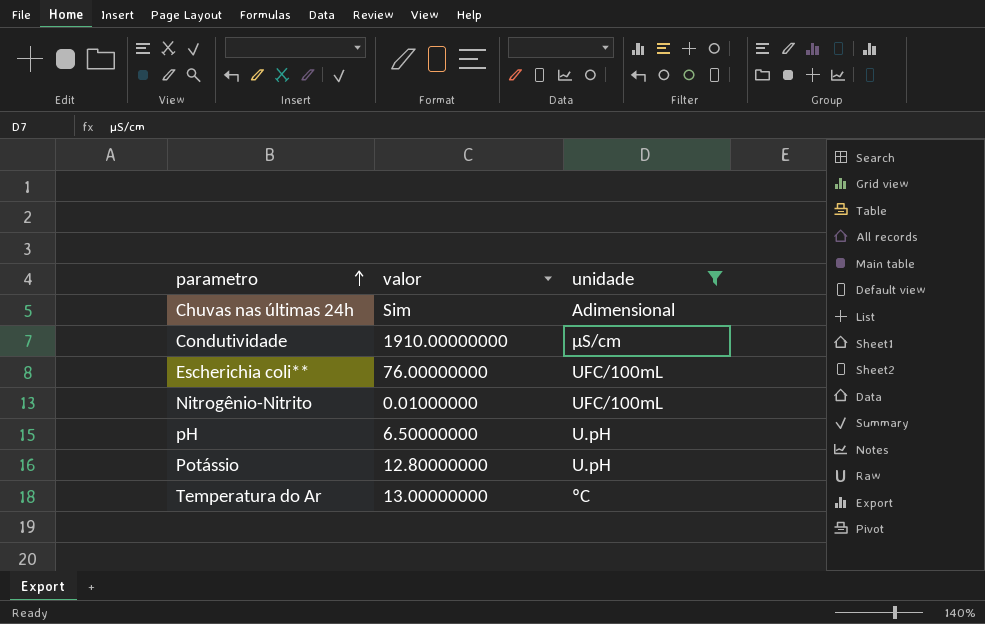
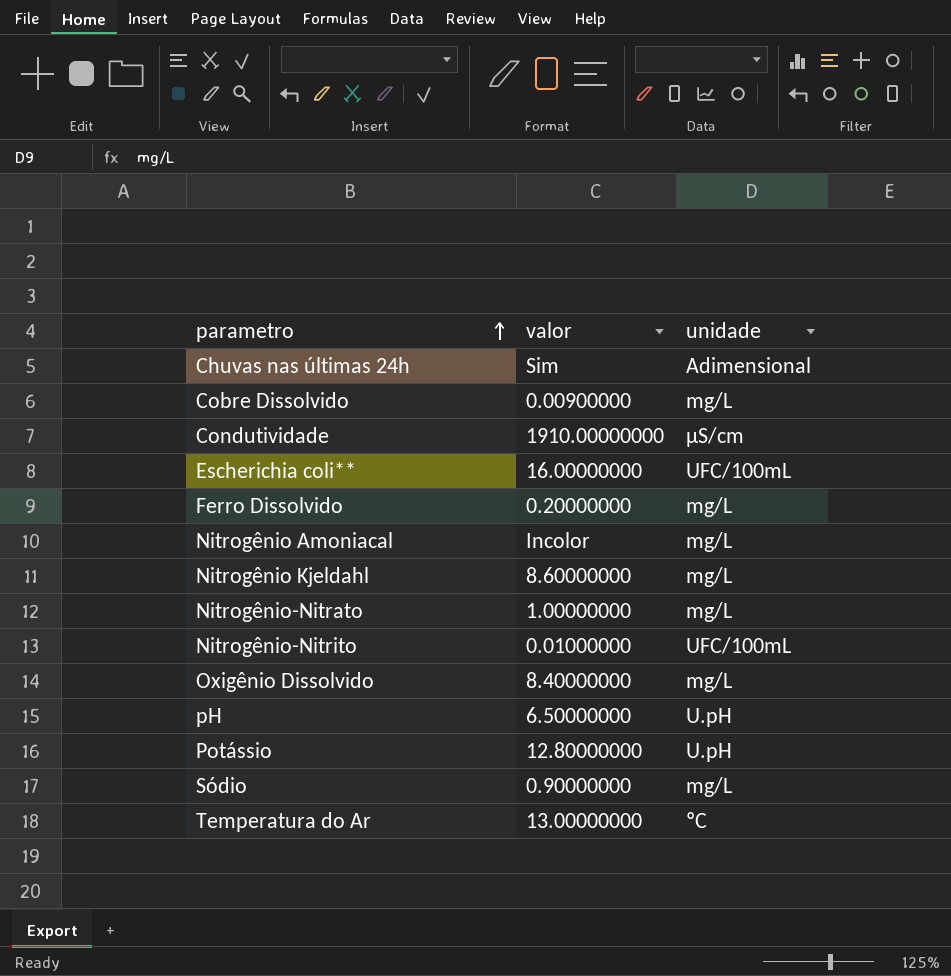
filter: unidade != mg/L -> none
Escherichia coli** | valor: 76.00000000 -> 16.00000000

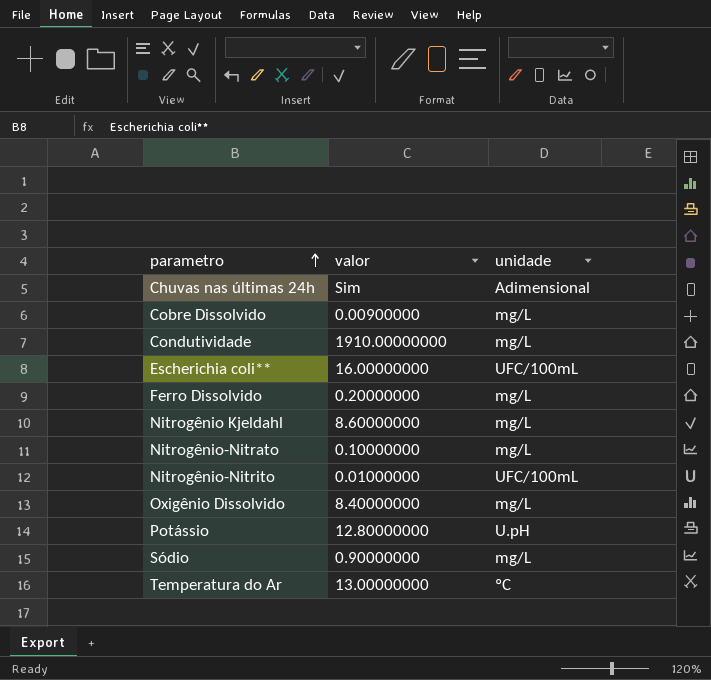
row Nitrogênio Amoniacal: Incolor | mg/L -> none
row pH: 6.50000000 | U.pH -> none
Condutividade | unidade: µS/cm -> mg/L
Nitrogênio-Nitrato | valor: 1.00000000 -> 0.10000000

